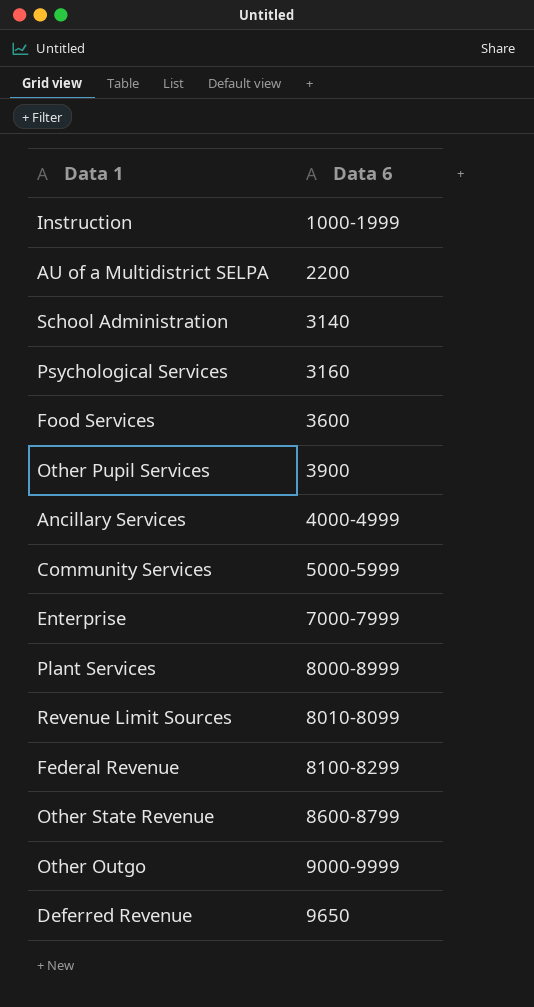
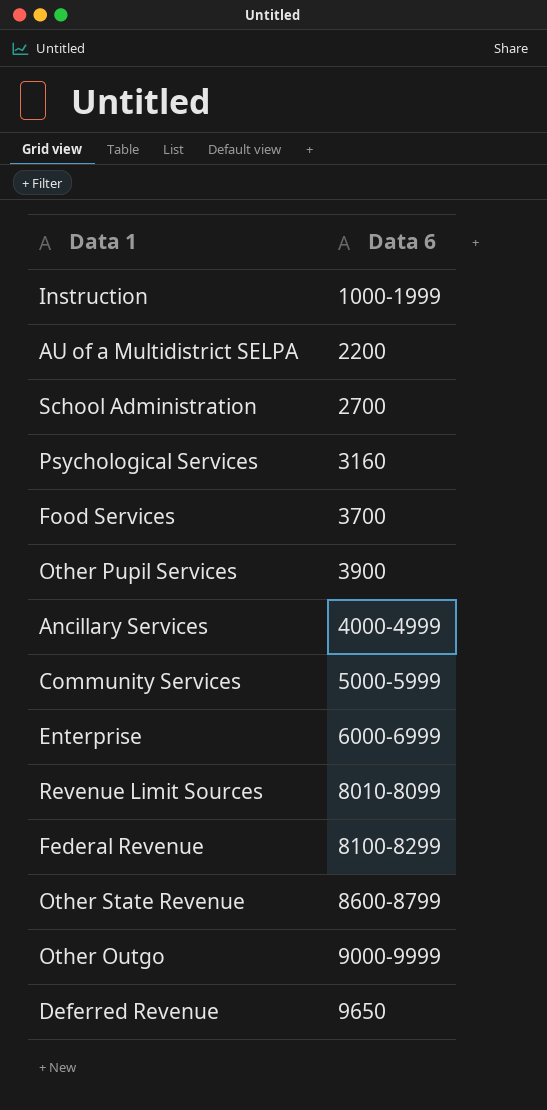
row Plant Services: 8000-8999 -> none
School Administration | Data 6: 3140 -> 2700
Food Services | Data 6: 3600 -> 3700
Enterprise | Data 6: 7000-7999 -> 6000-6999

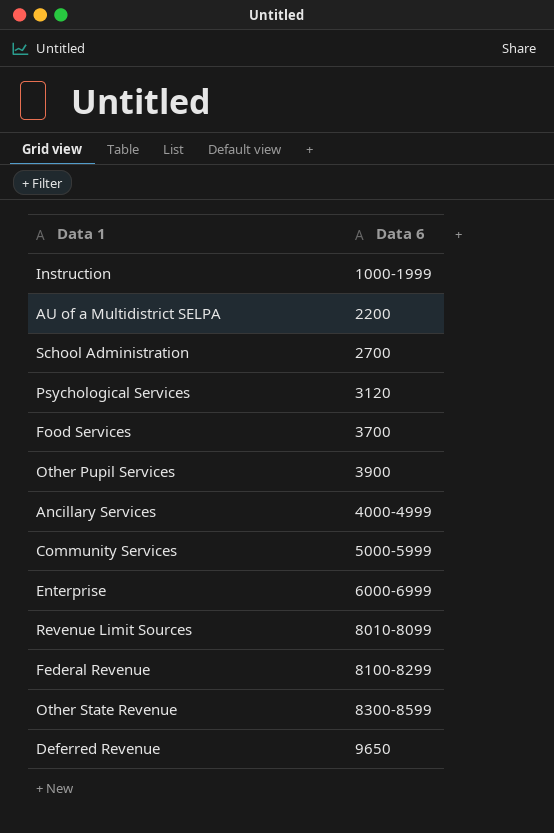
row Other Outgo: 9000-9999 -> none
Psychological Services | Data 6: 3160 -> 3120
Other State Revenue | Data 6: 8600-8799 -> 8300-8599

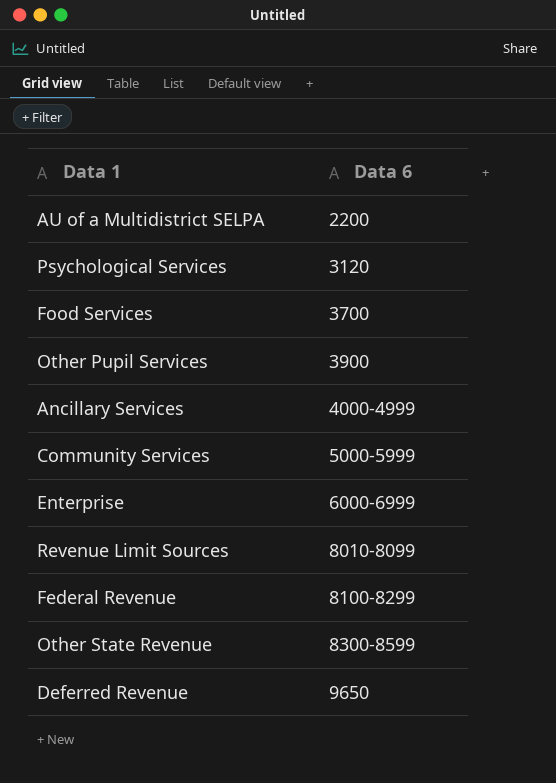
row Instruction: 1000-1999 -> none
row School Administration: 2700 -> none

